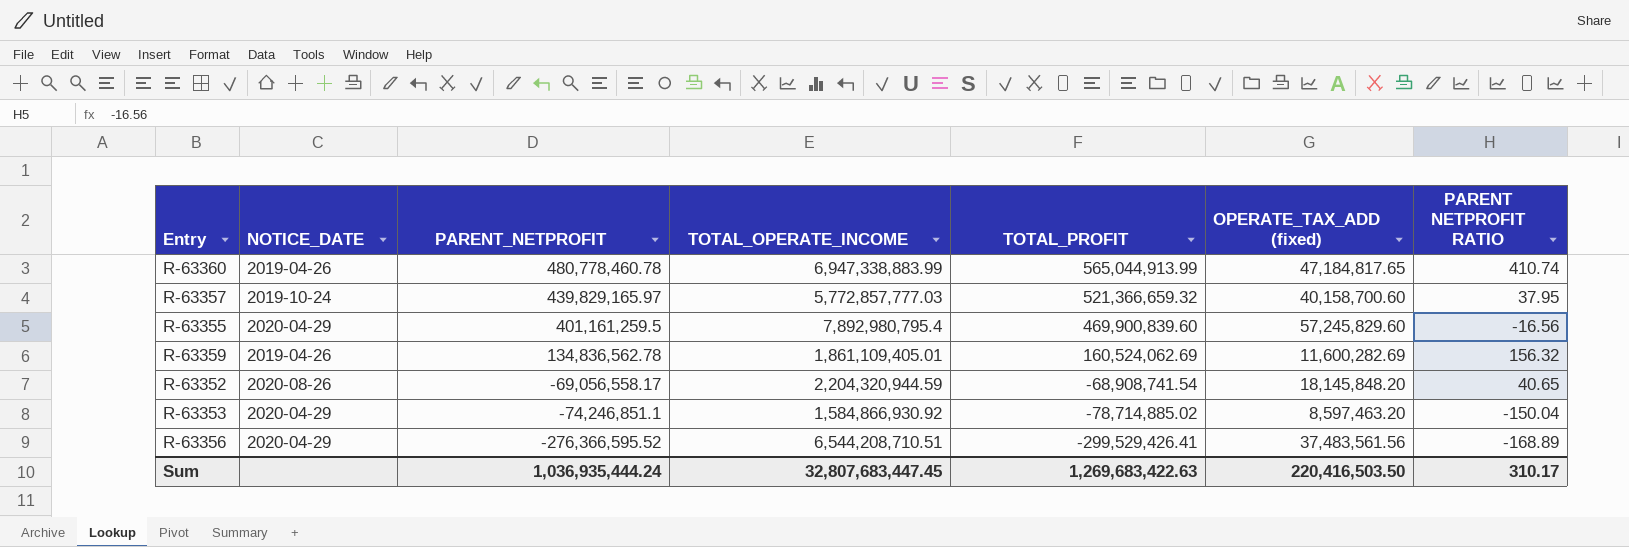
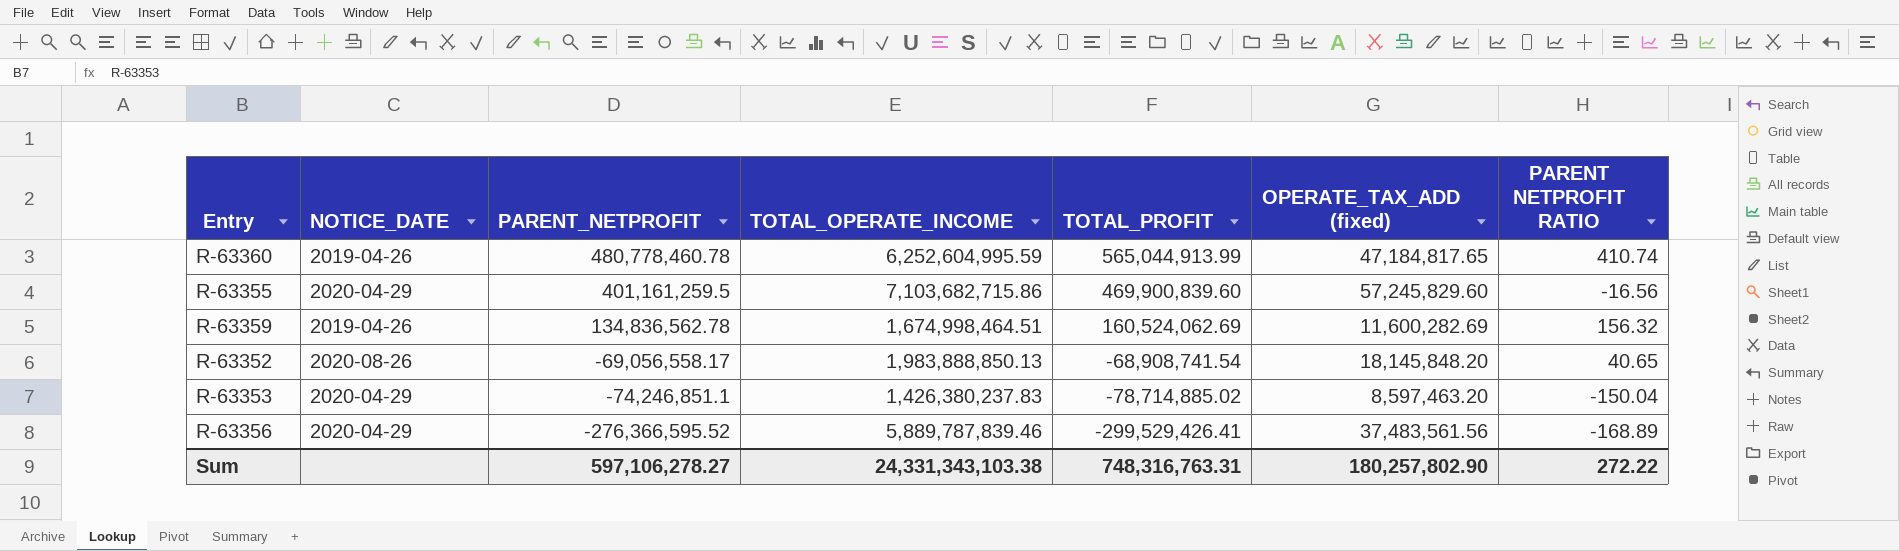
row R-63357: 2019-10-24 | 439,829,165.97 | 5,772,857,777.03 | 521,366,659.32 | 40,158,700.60 | 37.95 -> none
R-63360 | TOTAL_OPERATE_INCOME: 6,947,338,883.99 -> 6,252,604,995.59
R-63355 | TOTAL_OPERATE_INCOME: 7,892,980,795.4 -> 7,103,682,715.86
R-63359 | TOTAL_OPERATE_INCOME: 1,861,109,405.01 -> 1,674,998,464.51
R-63352 | TOTAL_OPERATE_INCOME: 2,204,320,944.59 -> 1,983,888,850.13
R-63353 | TOTAL_OPERATE_INCOME: 1,584,866,930.92 -> 1,426,380,237.83
R-63356 | TOTAL_OPERATE_INCOME: 6,544,208,710.51 -> 5,889,787,839.46
Sum | PARENT_NETPROFIT: 1,036,935,444.24 -> 597,106,278.27
Sum | TOTAL_OPERATE_INCOME: 32,807,683,447.45 -> 24,331,343,103.38
Sum | TOTAL_PROFIT: 1,269,683,422.63 -> 748,316,763.31
Sum | OPERATE_TAX_ADD (fixed): 220,416,503.50 -> 180,257,802.90
Sum | PARENT NETPROFIT RATIO: 310.17 -> 272.22

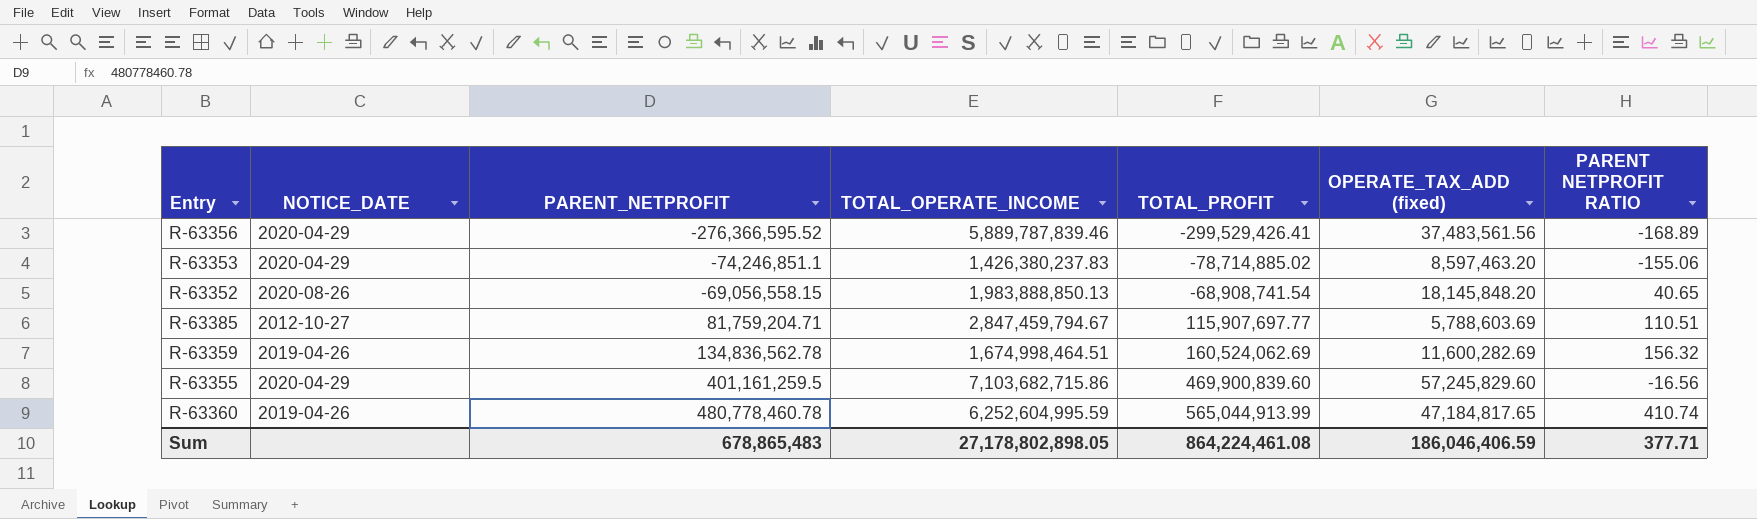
row order: PARENT_NETPROFIT descending -> PARENT_NETPROFIT ascending
R-63353 | PARENT NETPROFIT RATIO: -150.04 -> -155.06
R-63352 | PARENT_NETPROFIT: -69,056,558.17 -> -69,056,558.15
row R-63385: none -> 2012-10-27 | 81,759,204.71 | 2,847,459,794.67 | 115,907,697.77 | 5,788,603.69 | 110.51
Sum | PARENT_NETPROFIT: 597,106,278.27 -> 678,865,483
Sum | TOTAL_OPERATE_INCOME: 24,331,343,103.38 -> 27,178,802,898.05
Sum | TOTAL_PROFIT: 748,316,763.31 -> 864,224,461.08
Sum | OPERATE_TAX_ADD (fixed): 180,257,802.90 -> 186,046,406.59
Sum | PARENT NETPROFIT RATIO: 272.22 -> 377.71

